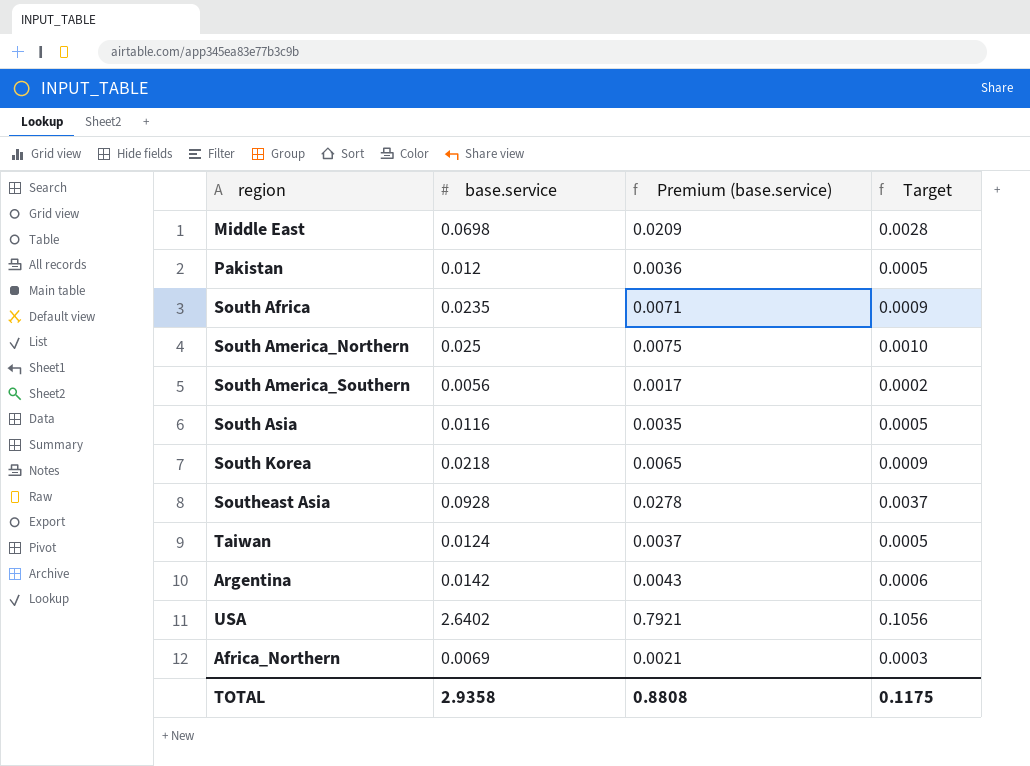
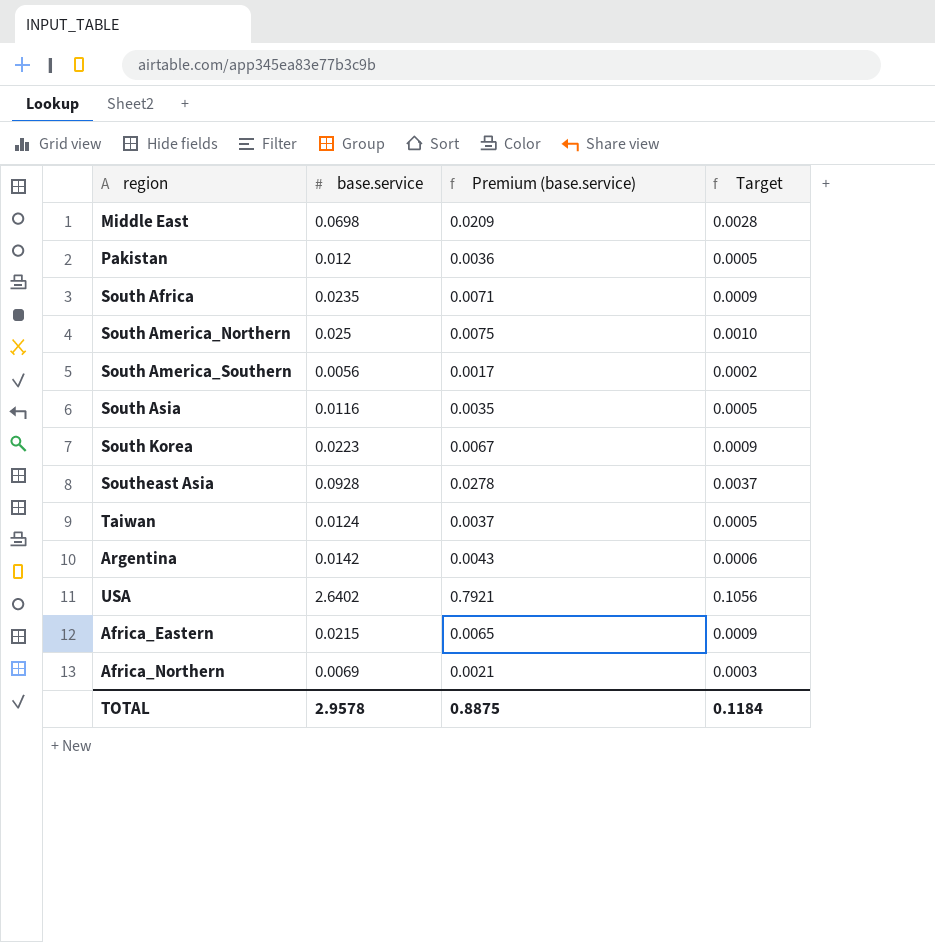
South Korea | base.service: 0.0218 -> 0.0223
South Korea | Premium (base.service): 0.0065 -> 0.0067
row Africa_Eastern: none -> 0.0215 | 0.0065 | 0.0009
TOTAL | base.service: 2.9358 -> 2.9578
TOTAL | Premium (base.service): 0.8808 -> 0.8875
TOTAL | Target: 0.1175 -> 0.1184

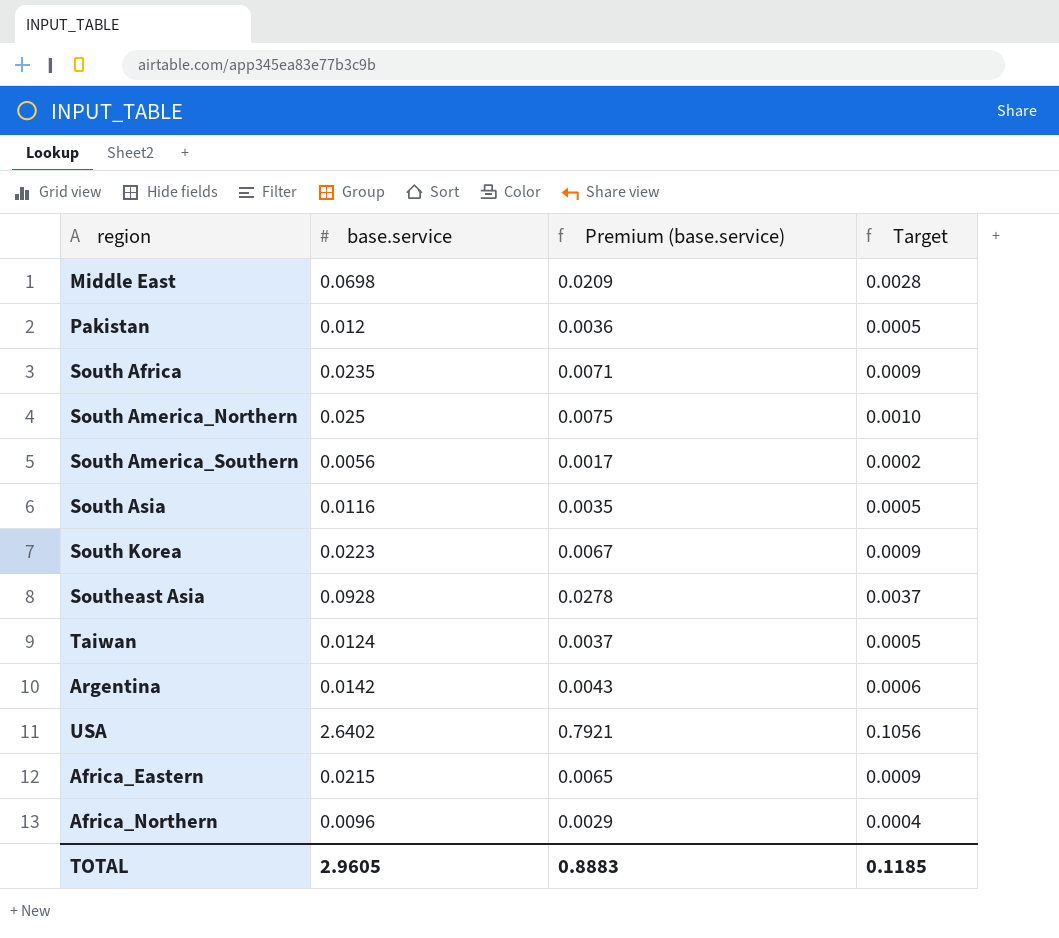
Africa_Northern | base.service: 0.0069 -> 0.0096
Africa_Northern | Premium (base.service): 0.0021 -> 0.0029
Africa_Northern | Target: 0.0003 -> 0.0004
TOTAL | base.service: 2.9578 -> 2.9605
TOTAL | Premium (base.service): 0.8875 -> 0.8883
TOTAL | Target: 0.1184 -> 0.1185

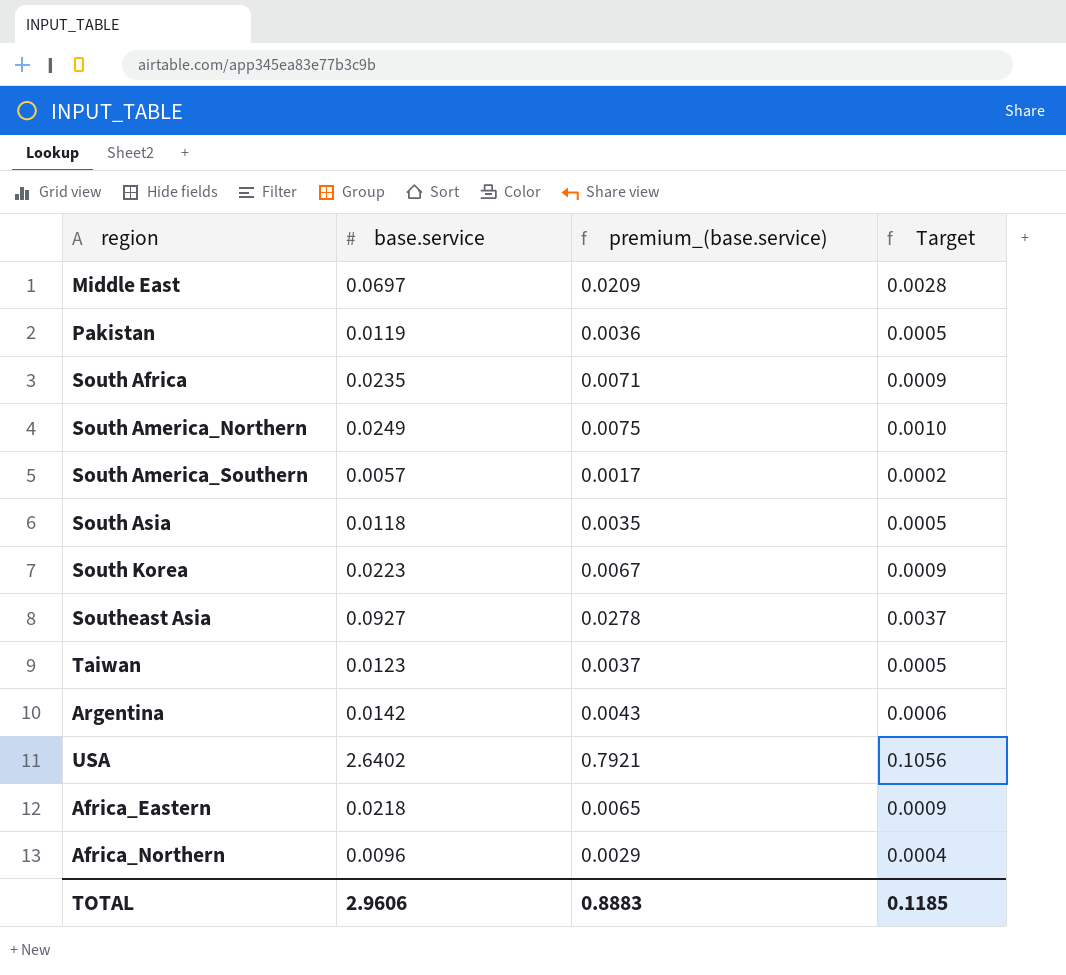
column name: Premium (base.service) -> premium_(base.service)
Middle East | base.service: 0.0698 -> 0.0697
Pakistan | base.service: 0.012 -> 0.0119
South America_Northern | base.service: 0.025 -> 0.0249
South America_Southern | base.service: 0.0056 -> 0.0057
South Asia | base.service: 0.0116 -> 0.0118
Southeast Asia | base.service: 0.0928 -> 0.0927
Taiwan | base.service: 0.0124 -> 0.0123
Africa_Eastern | base.service: 0.0215 -> 0.0218
TOTAL | base.service: 2.9605 -> 2.9606

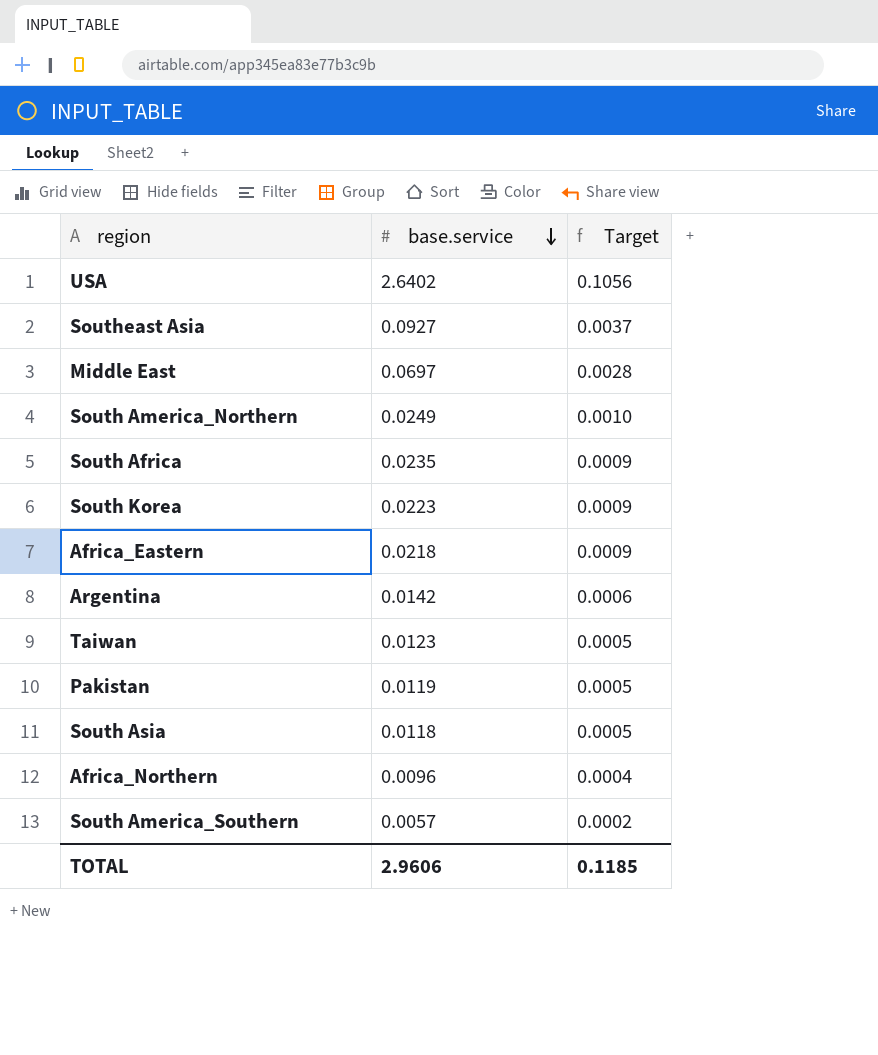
row order: none -> base.service descending
column premium_(base.service) | formula: [base.service] * 0.3 -> none

